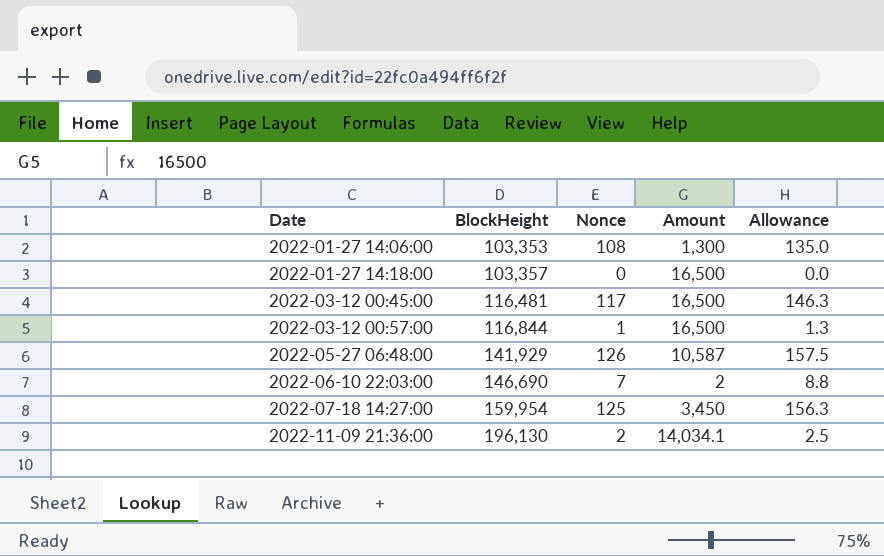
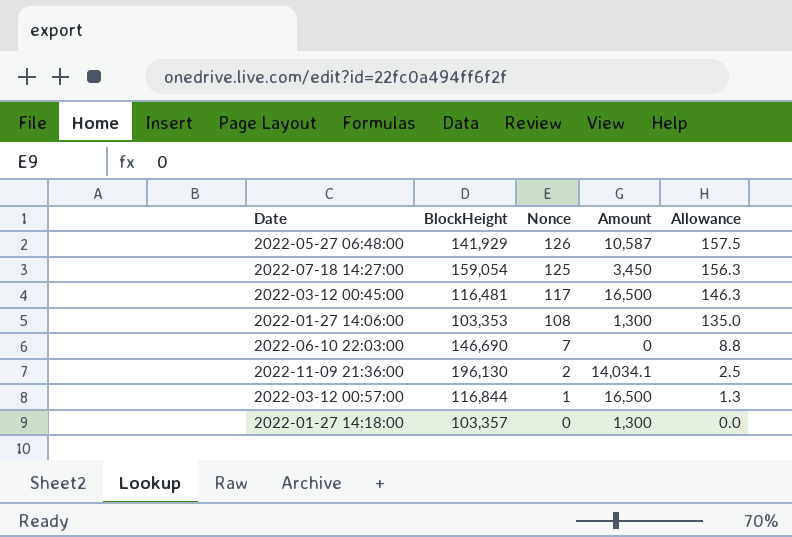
row order: Date ascending -> Nonce descending
2022-07-18 14:27:00 | BlockHeight: 159,954 -> 159,054
2022-06-10 22:03:00 | Amount: 2 -> 0
2022-01-27 14:18:00 | Amount: 16,500 -> 1,300

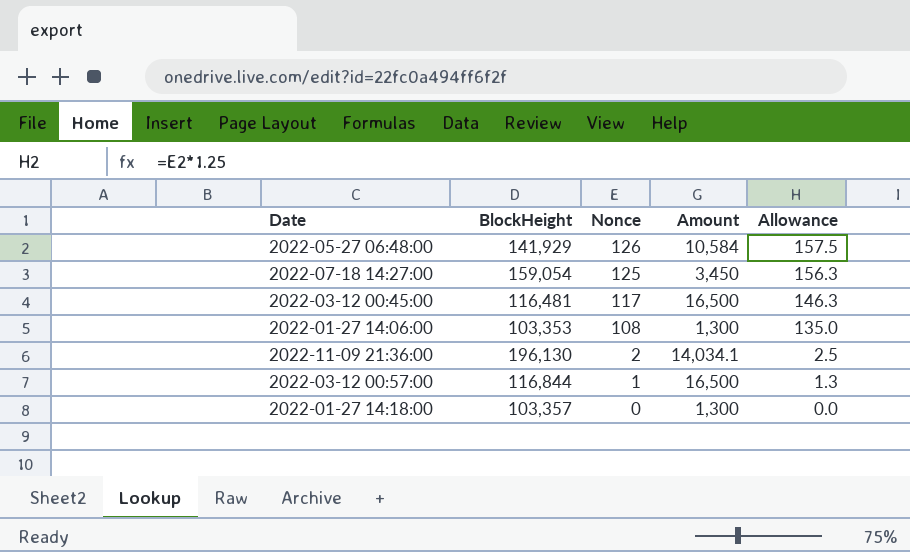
row 2022-06-10 22:03:00: 146,690 | 7 | 0 | 8.8 -> none
2022-05-27 06:48:00 | Amount: 10,587 -> 10,584

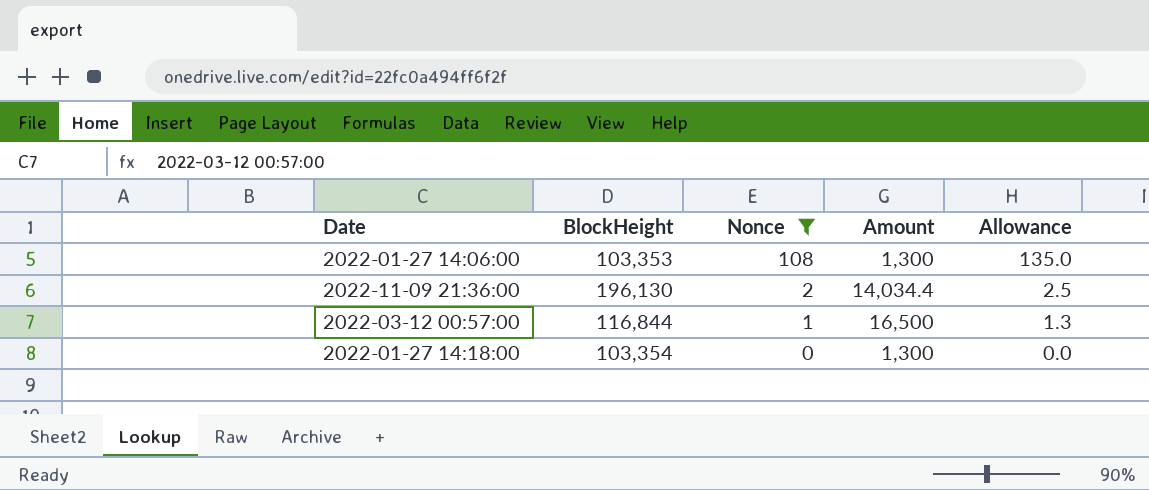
filter: none -> Nonce <= 108
2022-11-09 21:36:00 | Amount: 14,034.1 -> 14,034.4
2022-01-27 14:18:00 | BlockHeight: 103,357 -> 103,354

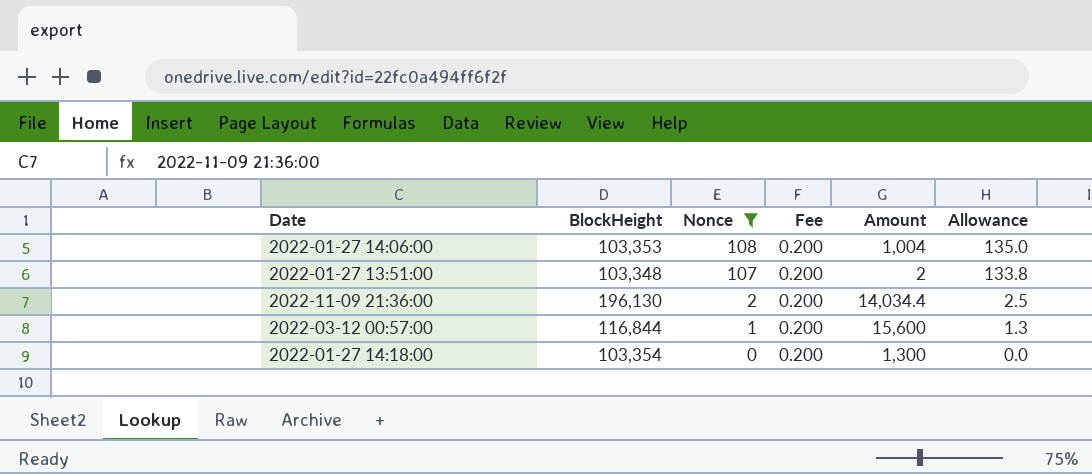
column Fee | position: none -> 4
2022-01-27 14:06:00 | Amount: 1,300 -> 1,004
row 2022-01-27 13:51:00: none -> 103,348 | 107 | 0.200 | 2 | 133.8
2022-03-12 00:57:00 | Amount: 16,500 -> 15,600

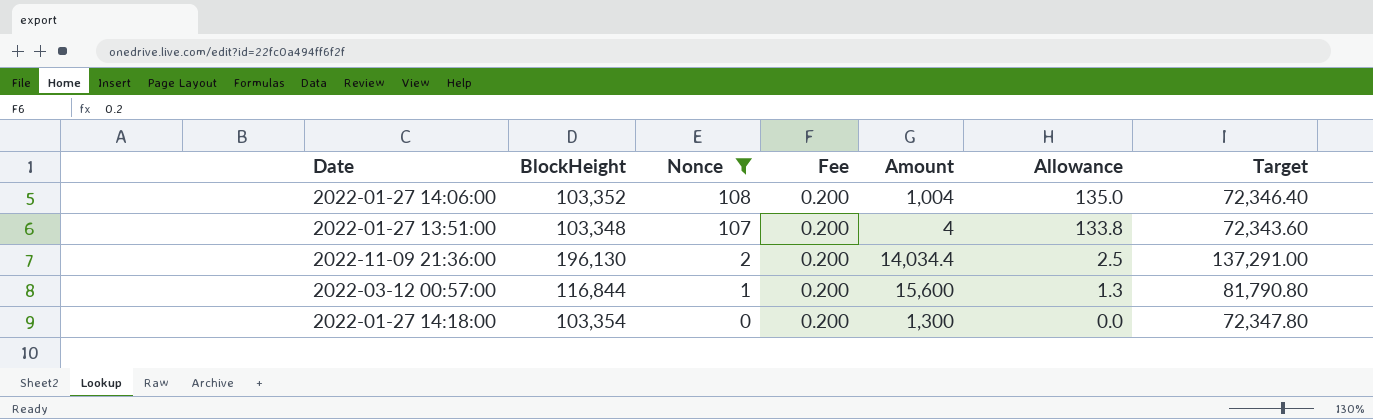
column Target | formula: none -> [BlockHeight] * 0.7
2022-01-27 14:06:00 | BlockHeight: 103,353 -> 103,352
2022-01-27 13:51:00 | Amount: 2 -> 4

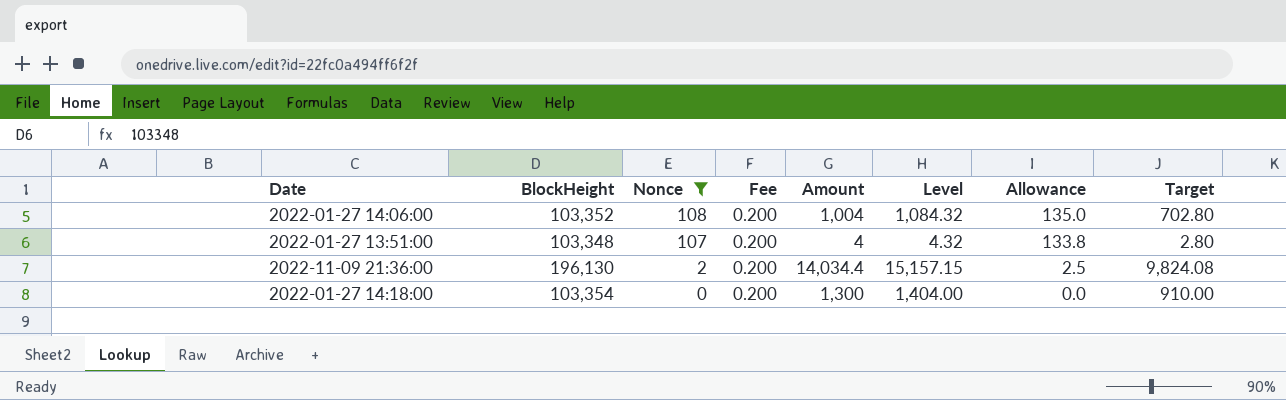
column Level | formula: none -> [Amount] * 1.08
column Target | formula: [BlockHeight] * 0.7 -> [Amount] * 0.7
row 2022-03-12 00:57:00: 116,844 | 1 | 0.200 | 15,600 | 1.3 | 81,790.80 -> none

